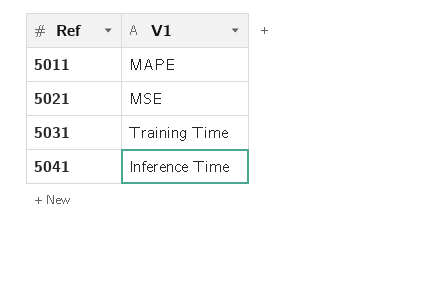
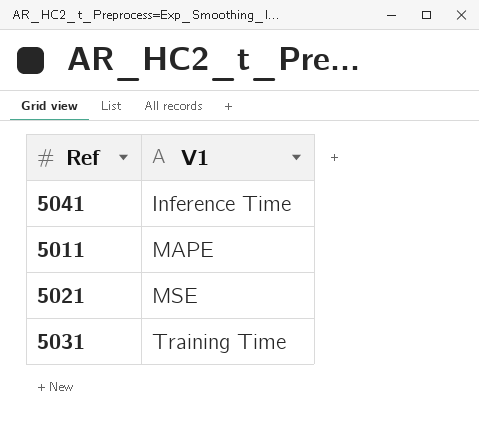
row order: Ref ascending -> V1 ascending

